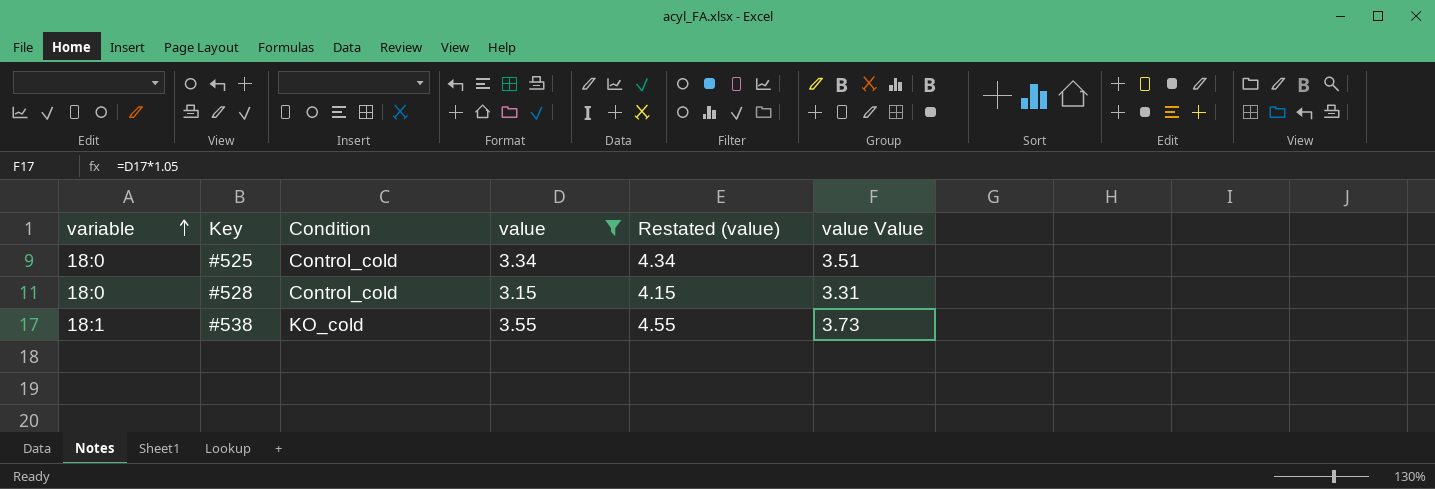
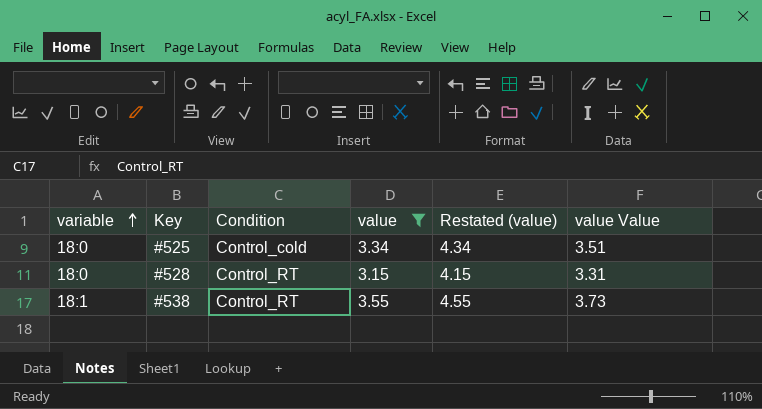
#528 | Condition: Control_cold -> Control_RT
#538 | Condition: KO_cold -> Control_RT

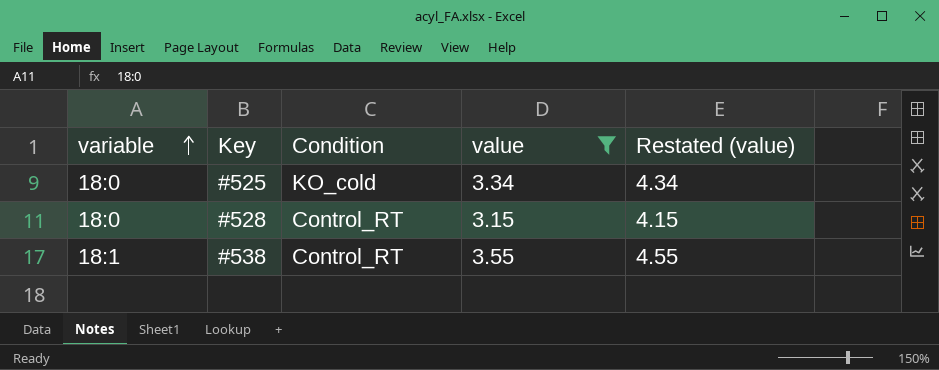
column value Value | formula: [value] * 1.05 -> none
#525 | Condition: Control_cold -> KO_cold

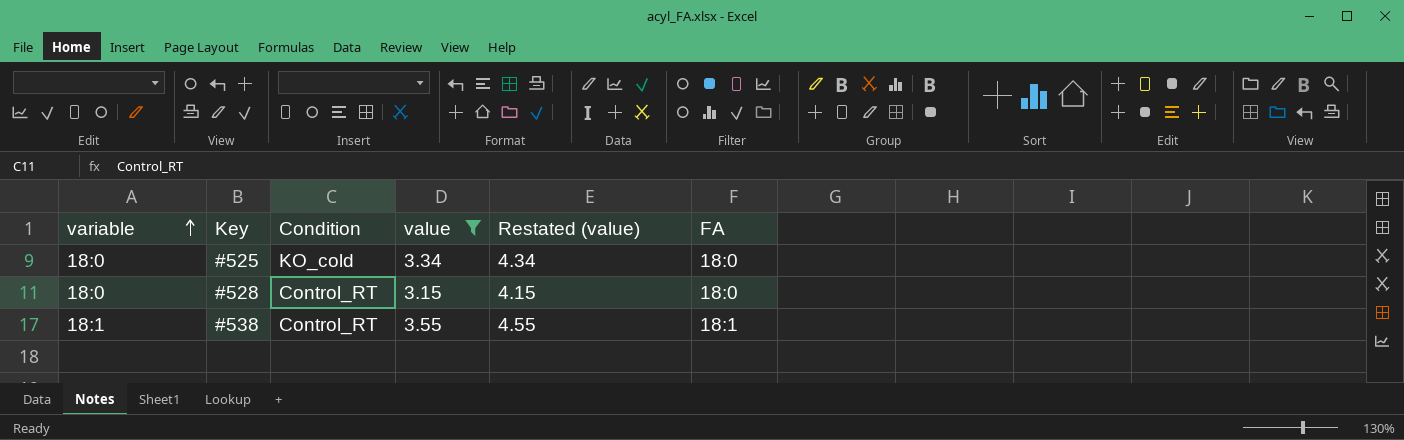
column FA | position: none -> 6

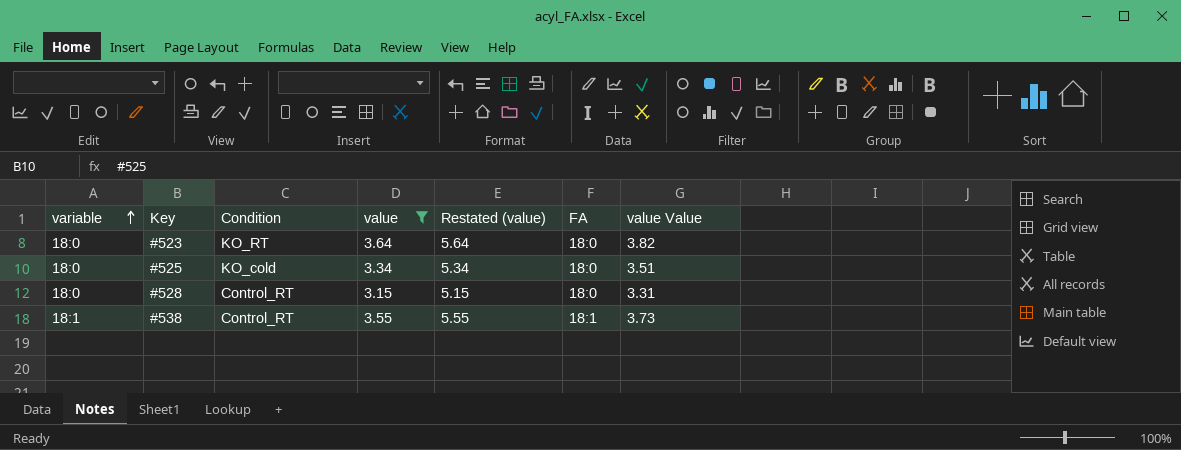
column Restated (value) | formula: [value] + 1 -> [value] + 2
column value Value | formula: none -> [value] * 1.05
row #523: none -> 18:0 | KO_RT | 3.64 | 5.64 | 18:0 | 3.82

